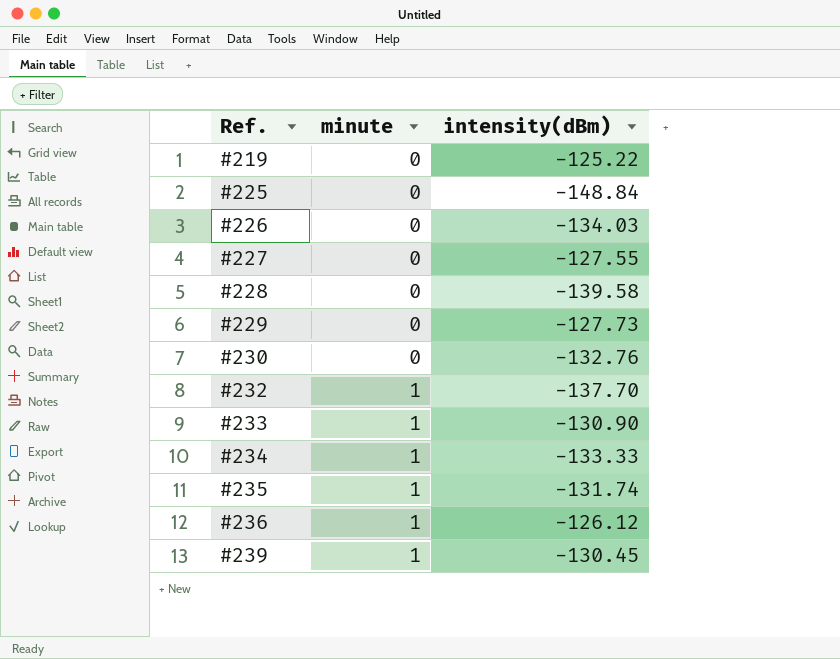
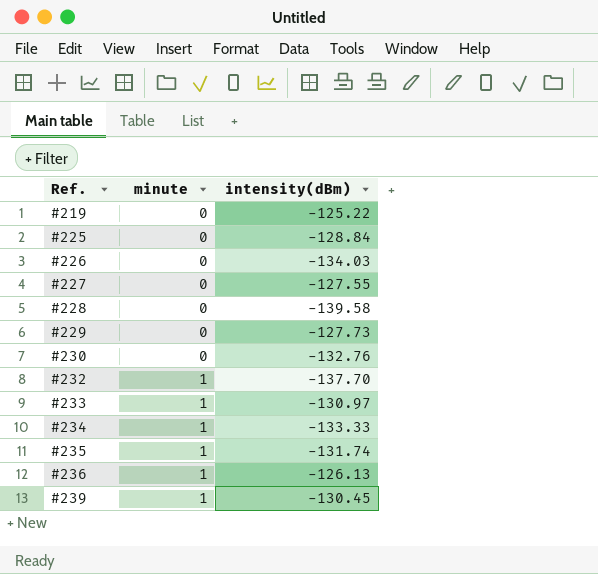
#225 | intensity(dBm): -148.84 -> -128.84
#233 | intensity(dBm): -130.90 -> -130.97
#236 | intensity(dBm): -126.12 -> -126.13

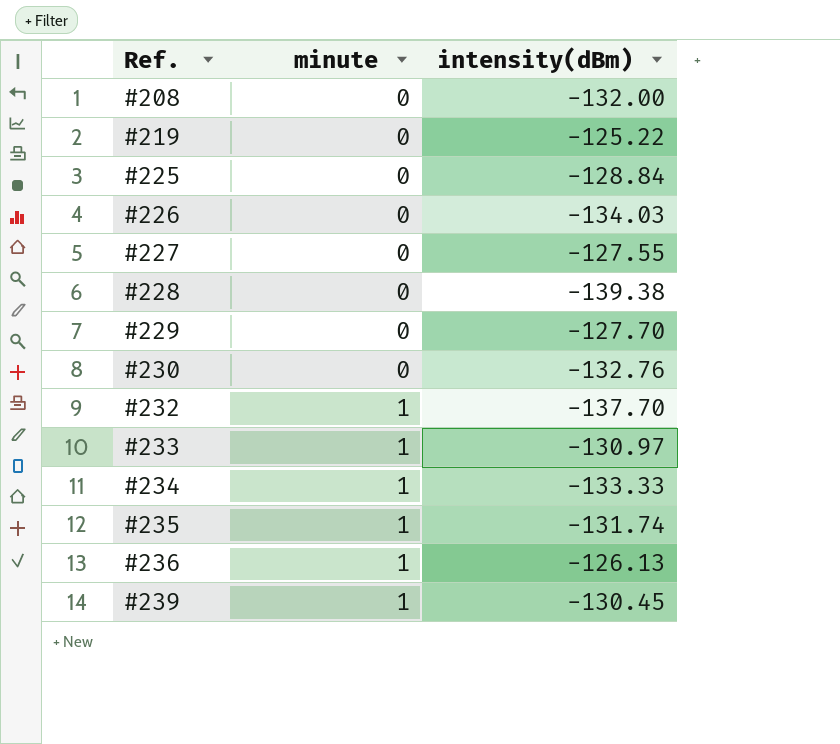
row #208: none -> 0 | -132.00
#228 | intensity(dBm): -139.58 -> -139.38
#229 | intensity(dBm): -127.73 -> -127.70

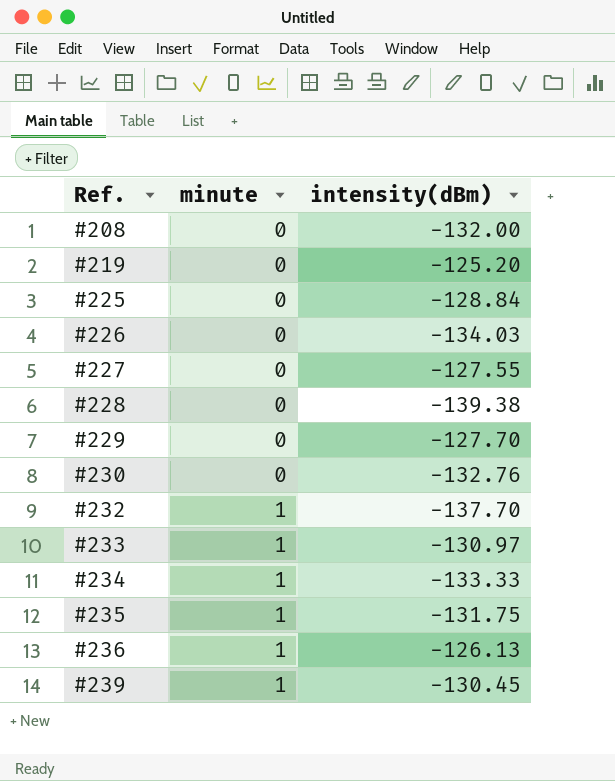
#219 | intensity(dBm): -125.22 -> -125.20
#235 | intensity(dBm): -131.74 -> -131.75

